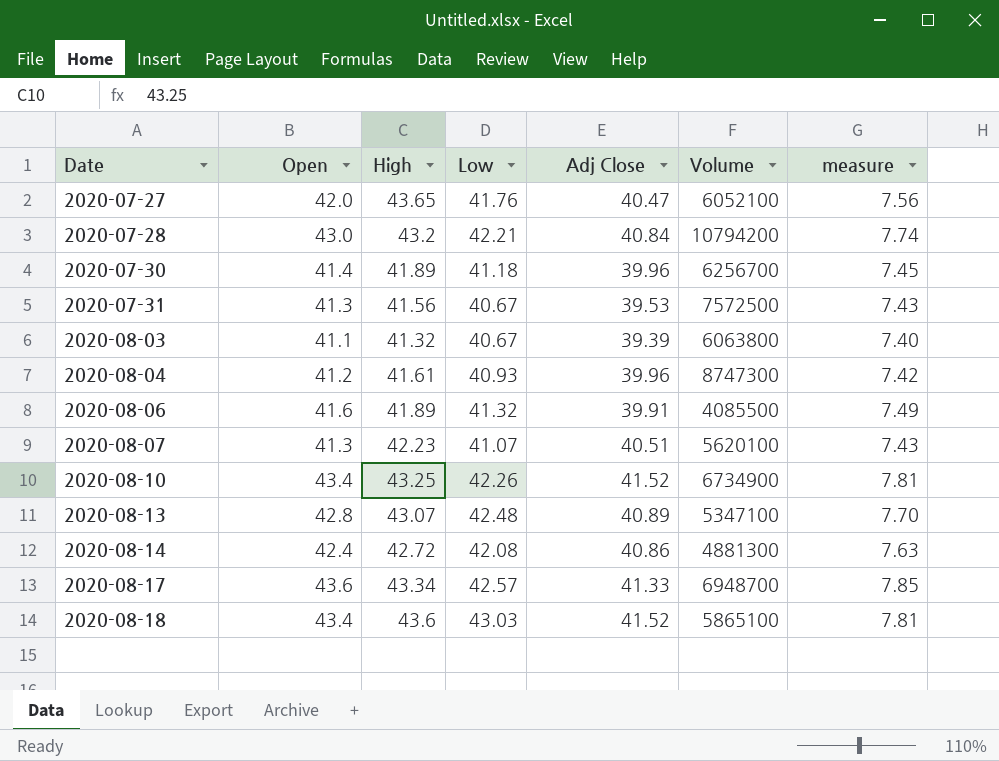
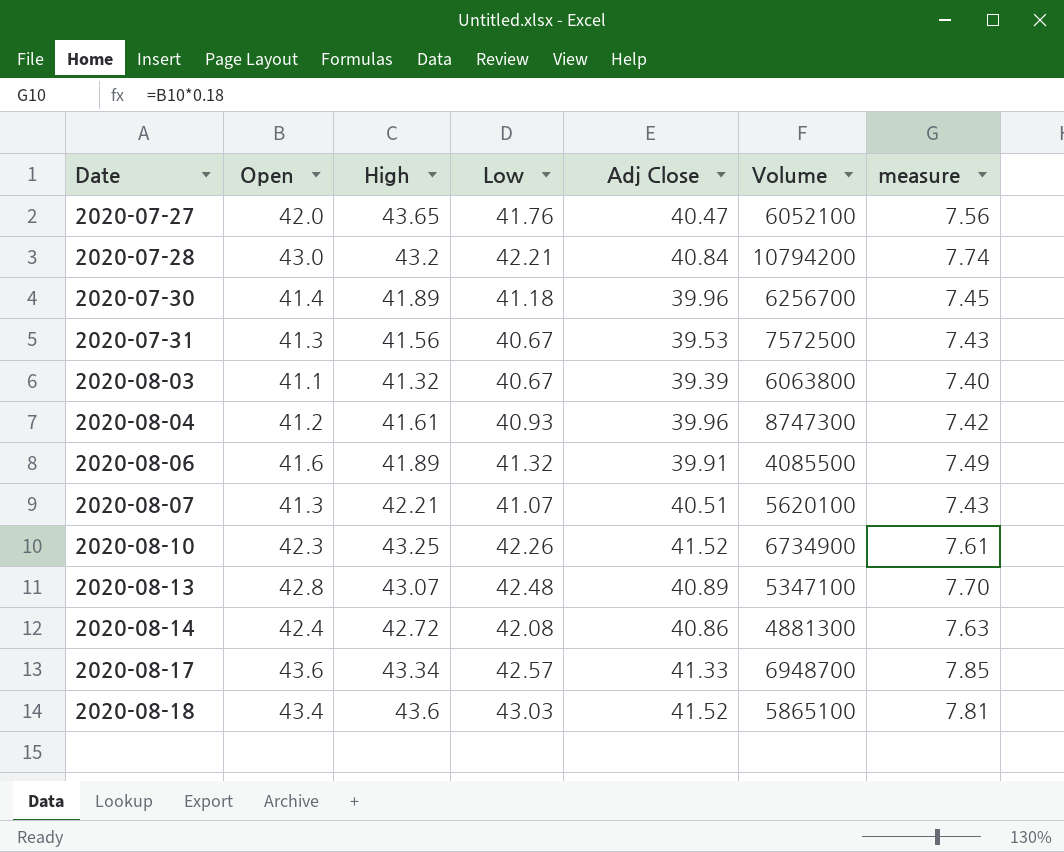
2020-08-07 | High: 42.23 -> 42.21
2020-08-10 | Open: 43.4 -> 42.3
2020-08-10 | measure: 7.81 -> 7.61

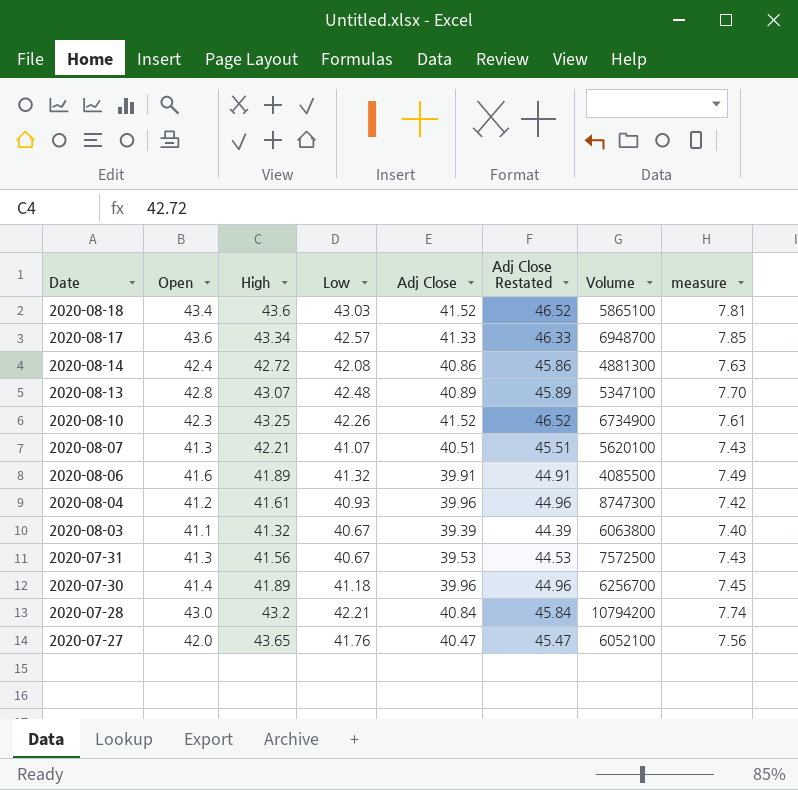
row order: Date ascending -> Date descending
column Adj Close Restated | formula: none -> [Adj Close] + 5

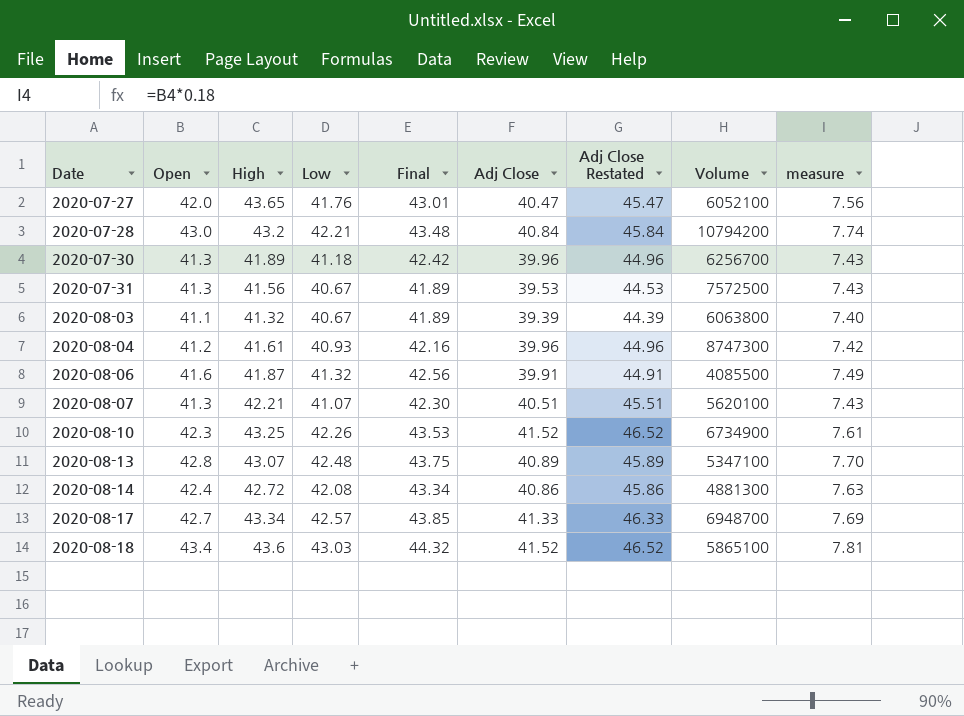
row order: Date descending -> Date ascending
column Final | formula: none -> [Low] * 1.03
2020-07-30 | Open: 41.4 -> 41.3
2020-07-30 | measure: 7.45 -> 7.43
2020-08-06 | High: 41.89 -> 41.87
2020-08-17 | Open: 43.6 -> 42.7
2020-08-17 | measure: 7.85 -> 7.69

